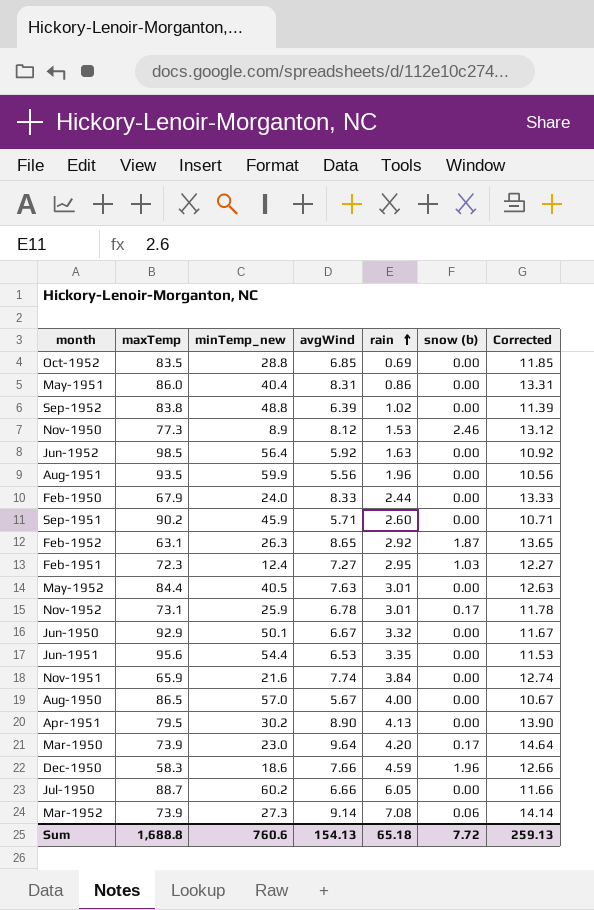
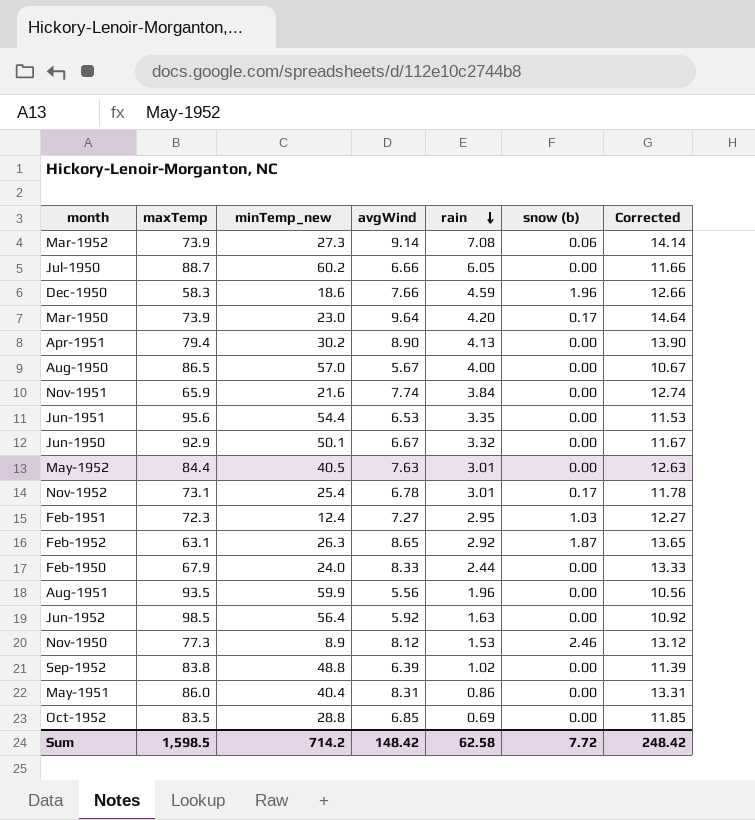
row order: rain ascending -> rain descending
row Sep-1951: 90.2 | 45.9 | 5.71 | 2.60 | 0.00 | 10.71 -> none
Apr-1951 | maxTemp: 79.5 -> 79.4
Nov-1952 | minTemp_new: 25.9 -> 25.4
Sum | maxTemp: 1,688.8 -> 1,598.5
Sum | minTemp_new: 760.6 -> 714.2
Sum | avgWind: 154.13 -> 148.42
Sum | rain: 65.18 -> 62.58
Sum | Corrected: 259.13 -> 248.42

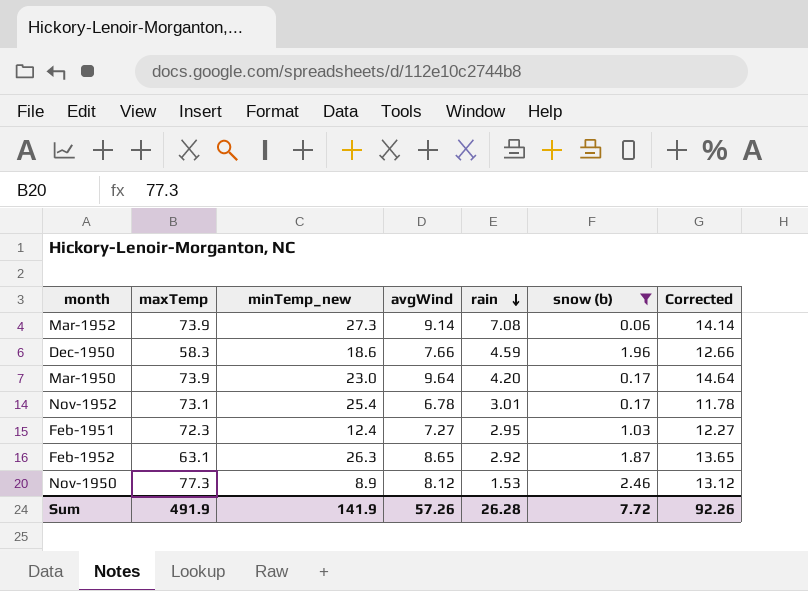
filter: none -> snow (b) != 0.00
Sum | maxTemp: 1,598.5 -> 491.9
Sum | minTemp_new: 714.2 -> 141.9
Sum | avgWind: 148.42 -> 57.26
Sum | rain: 62.58 -> 26.28
Sum | Corrected: 248.42 -> 92.26

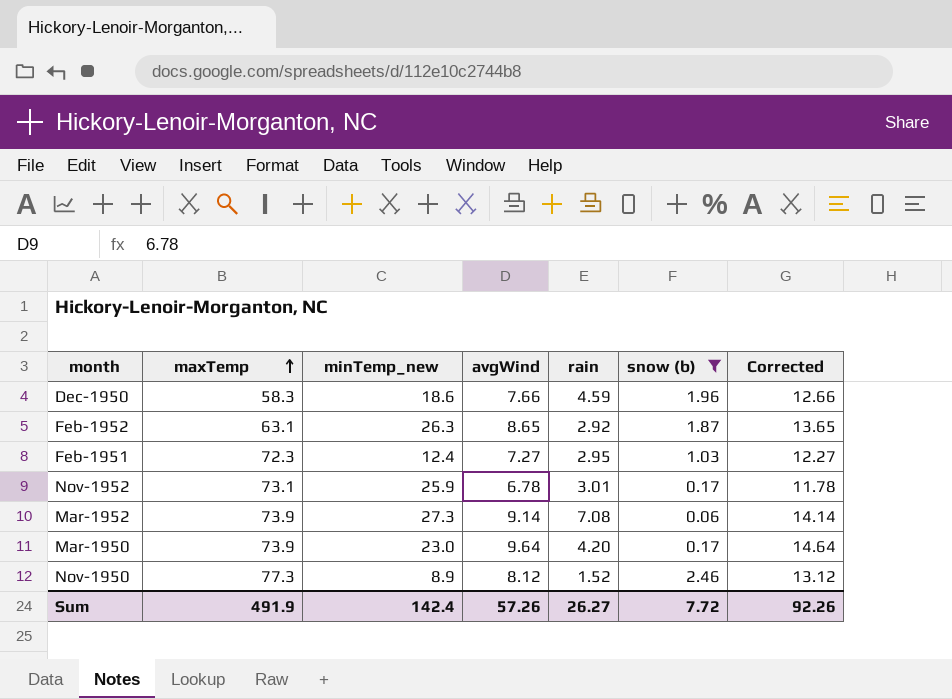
row order: rain descending -> maxTemp ascending
Nov-1952 | minTemp_new: 25.4 -> 25.9
Nov-1950 | rain: 1.53 -> 1.52
Sum | minTemp_new: 141.9 -> 142.4
Sum | rain: 26.28 -> 26.27

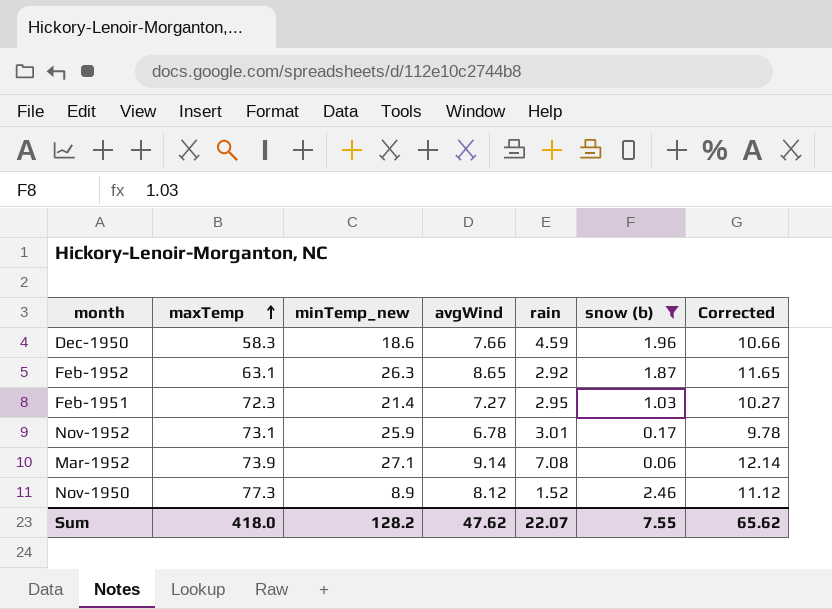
column Corrected | formula: [avgWind] + 5 -> [avgWind] + 3
row Mar-1950: 73.9 | 23.0 | 9.64 | 4.20 | 0.17 | 14.64 -> none
Feb-1951 | minTemp_new: 12.4 -> 21.4
Mar-1952 | minTemp_new: 27.3 -> 27.1
Sum | maxTemp: 491.9 -> 418.0
Sum | minTemp_new: 142.4 -> 128.2
Sum | avgWind: 57.26 -> 47.62
Sum | rain: 26.27 -> 22.07
Sum | snow (b): 7.72 -> 7.55
Sum | Corrected: 92.26 -> 65.62

